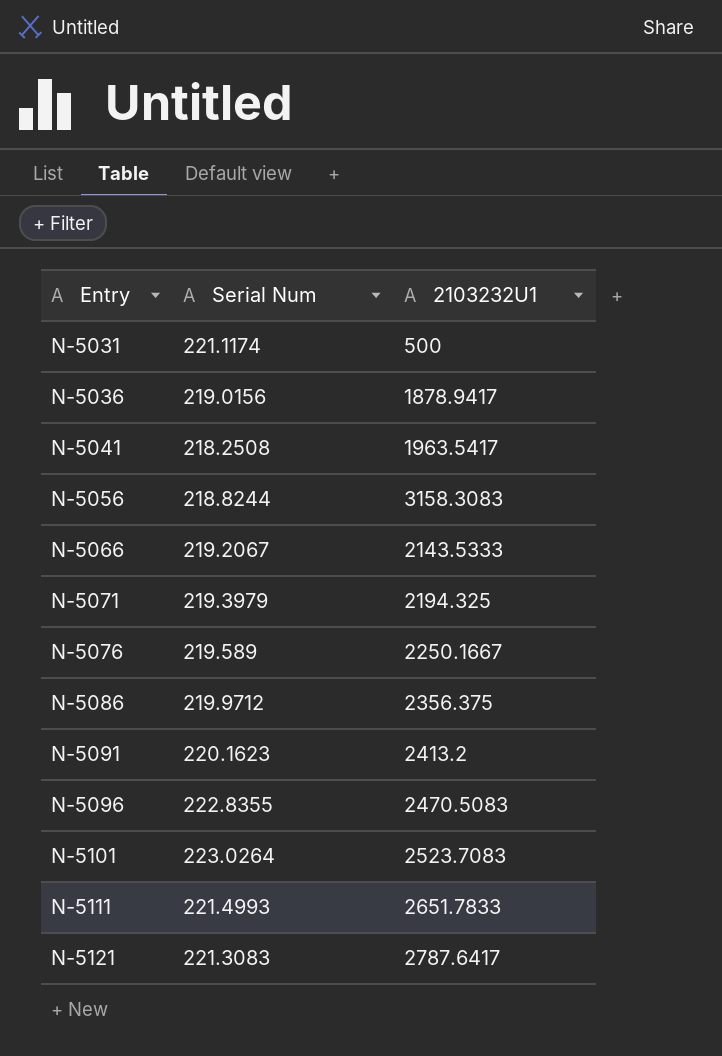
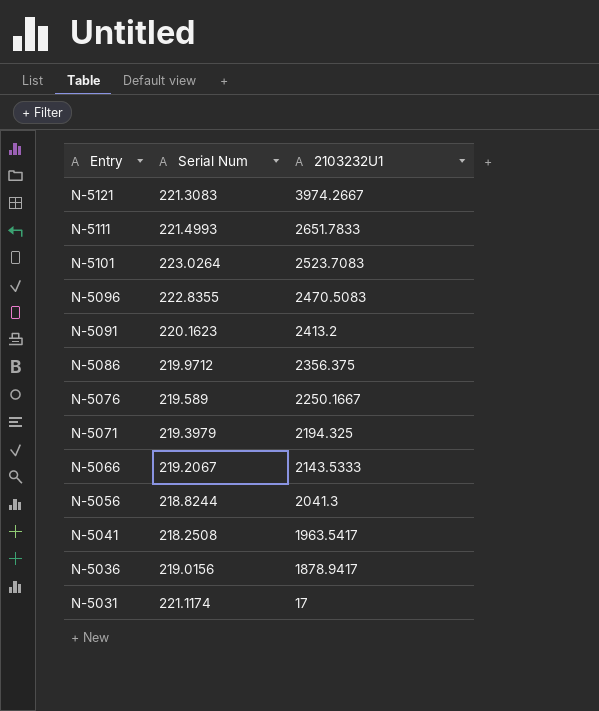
row order: Entry ascending -> Entry descending
N-5121 | 2103232U1: 2787.6417 -> 3974.2667
N-5056 | 2103232U1: 3158.3083 -> 2041.3
N-5031 | 2103232U1: 500 -> 17

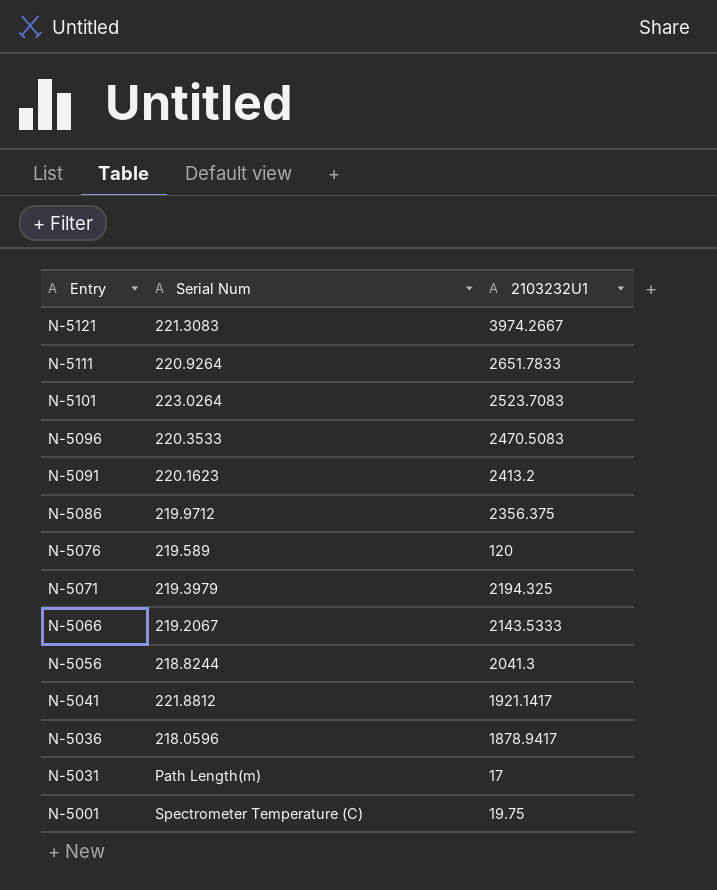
N-5111 | Serial Num: 221.4993 -> 220.9264
N-5096 | Serial Num: 222.8355 -> 220.3533
N-5076 | 2103232U1: 2250.1667 -> 120
N-5041 | Serial Num: 218.2508 -> 221.8812
N-5041 | 2103232U1: 1963.5417 -> 1921.1417
N-5036 | Serial Num: 219.0156 -> 218.0596
N-5031 | Serial Num: 221.1174 -> Path Length(m)
row N-5001: none -> Spectrometer Temperature (C) | 19.75

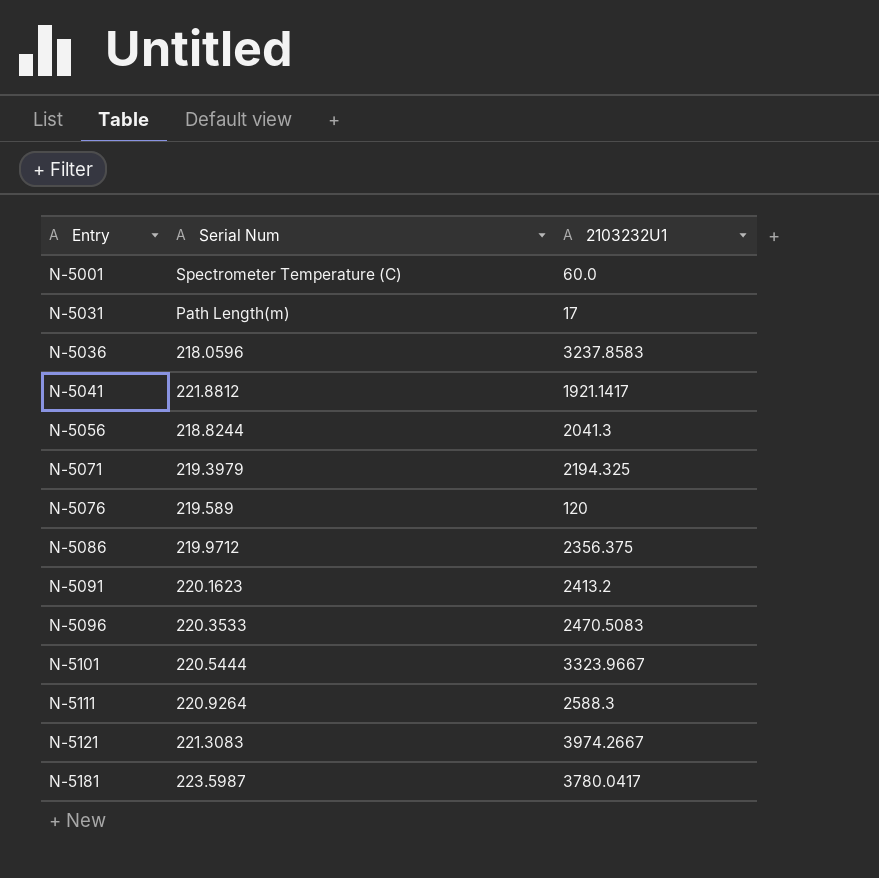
row order: Entry descending -> Entry ascending
row N-5066: 219.2067 | 2143.5333 -> none
N-5001 | 2103232U1: 19.75 -> 60.0
N-5036 | 2103232U1: 1878.9417 -> 3237.8583
N-5101 | Serial Num: 223.0264 -> 220.5444
N-5101 | 2103232U1: 2523.7083 -> 3323.9667
N-5111 | 2103232U1: 2651.7833 -> 2588.3
row N-5181: none -> 223.5987 | 3780.0417

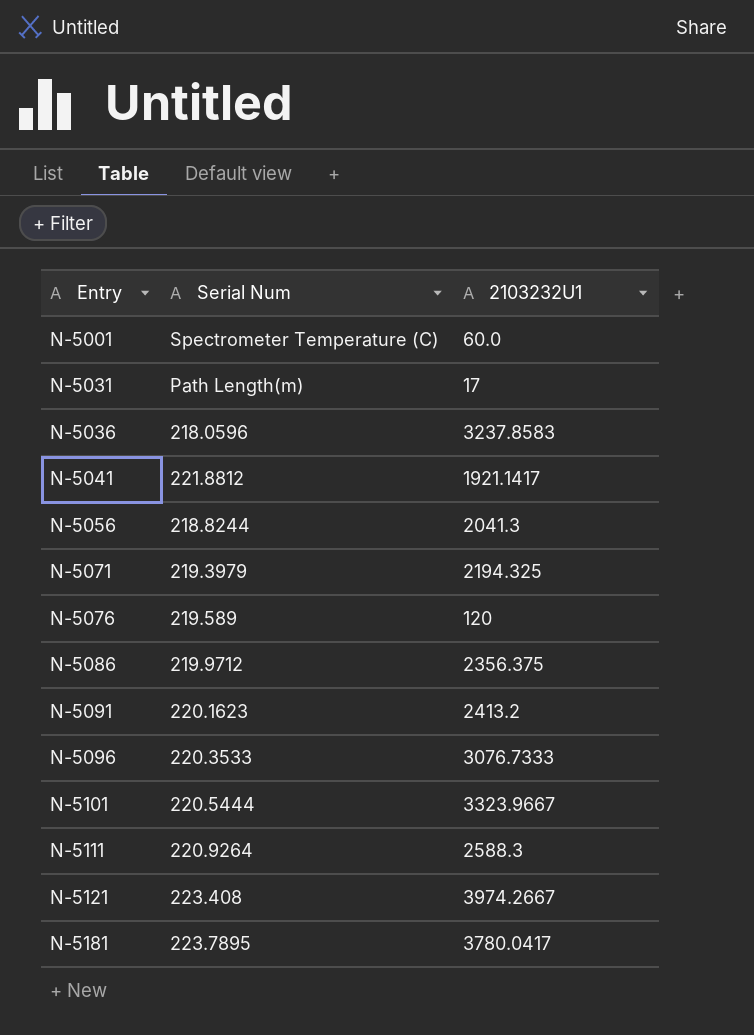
N-5096 | 2103232U1: 2470.5083 -> 3076.7333
N-5121 | Serial Num: 221.3083 -> 223.408
N-5181 | Serial Num: 223.5987 -> 223.7895

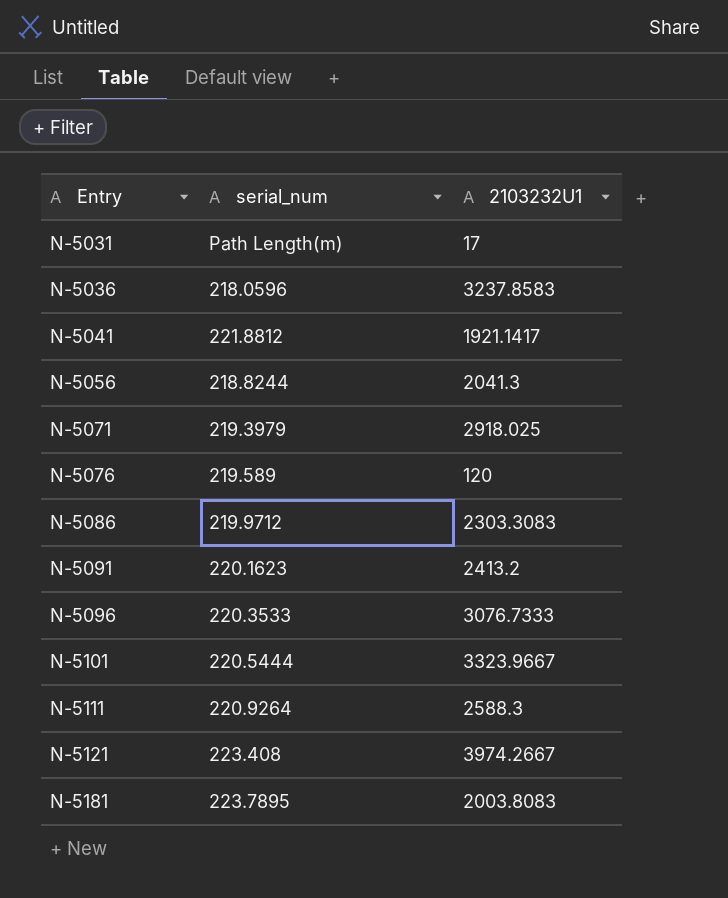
column name: Serial Num -> serial_num
row N-5001: Spectrometer Temperature (C) | 60.0 -> none
N-5071 | 2103232U1: 2194.325 -> 2918.025
N-5086 | 2103232U1: 2356.375 -> 2303.3083
N-5181 | 2103232U1: 3780.0417 -> 2003.8083

